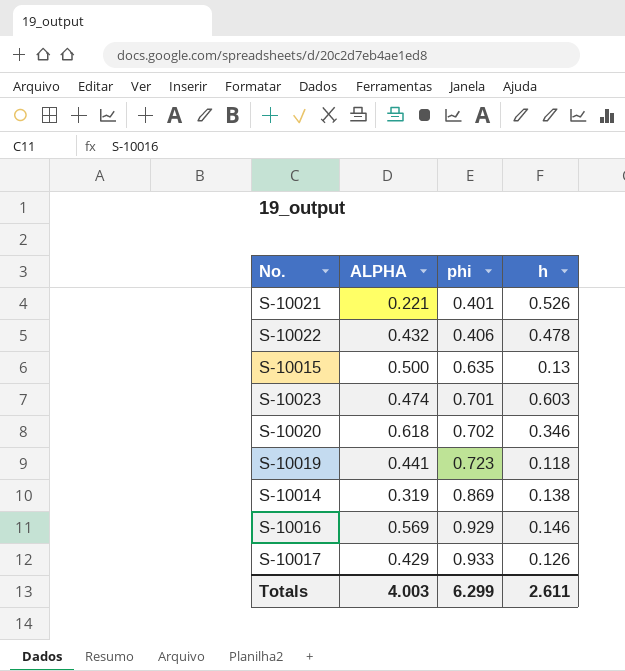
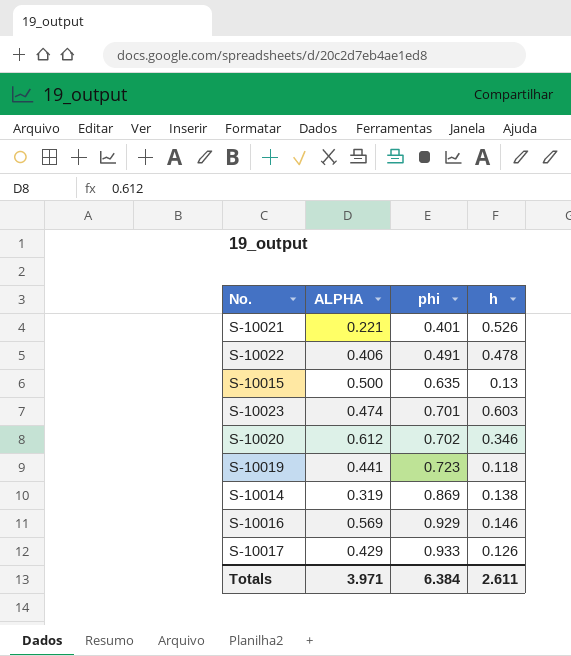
S-10022 | ALPHA: 0.432 -> 0.406
S-10022 | phi: 0.406 -> 0.491
S-10020 | ALPHA: 0.618 -> 0.612
Totals | ALPHA: 4.003 -> 3.971
Totals | phi: 6.299 -> 6.384

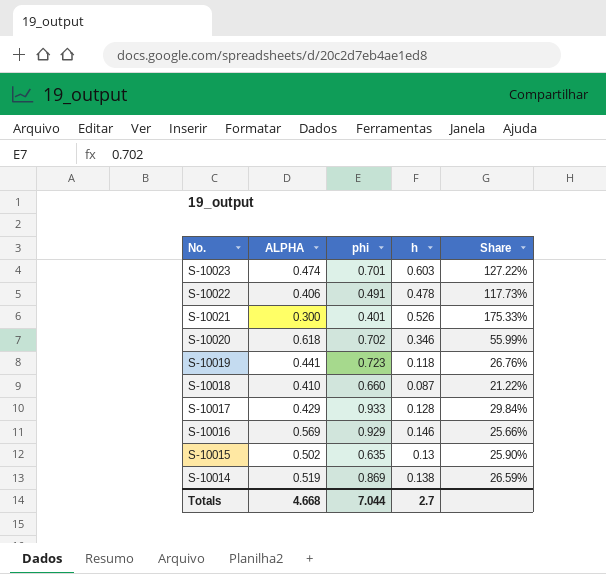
row order: phi ascending -> No. descending
column Share | formula: none -> [h] / [ALPHA]
S-10021 | ALPHA: 0.221 -> 0.300
S-10020 | ALPHA: 0.612 -> 0.618
row S-10018: none -> 0.410 | 0.660 | 0.087 | 21.22%
S-10017 | h: 0.126 -> 0.128
S-10015 | ALPHA: 0.500 -> 0.502
S-10014 | ALPHA: 0.319 -> 0.519
Totals | ALPHA: 3.971 -> 4.668
Totals | phi: 6.384 -> 7.044
Totals | h: 2.611 -> 2.7

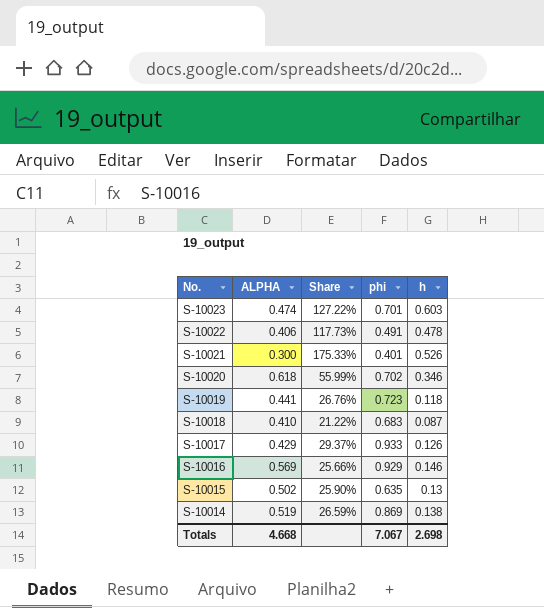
column Share | position: 5 -> 3
S-10018 | phi: 0.660 -> 0.683
S-10017 | Share: 29.84% -> 29.37%
S-10017 | h: 0.128 -> 0.126
Totals | phi: 7.044 -> 7.067
Totals | h: 2.7 -> 2.698

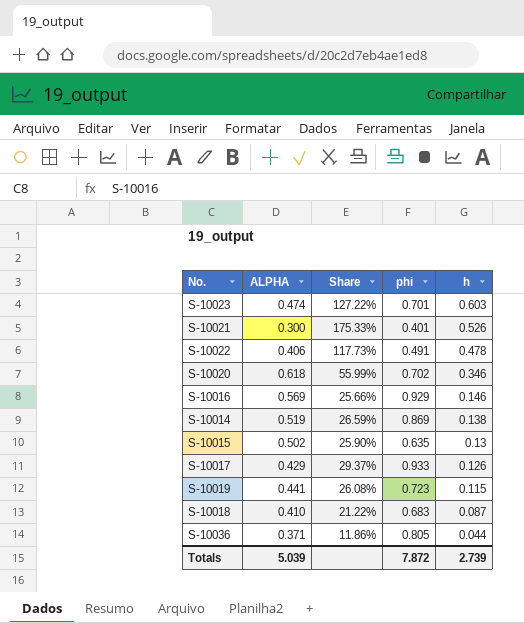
row order: No. descending -> h descending
S-10019 | Share: 26.76% -> 26.08%
S-10019 | h: 0.118 -> 0.115
row S-10036: none -> 0.371 | 11.86% | 0.805 | 0.044
Totals | ALPHA: 4.668 -> 5.039
Totals | phi: 7.067 -> 7.872
Totals | h: 2.698 -> 2.739

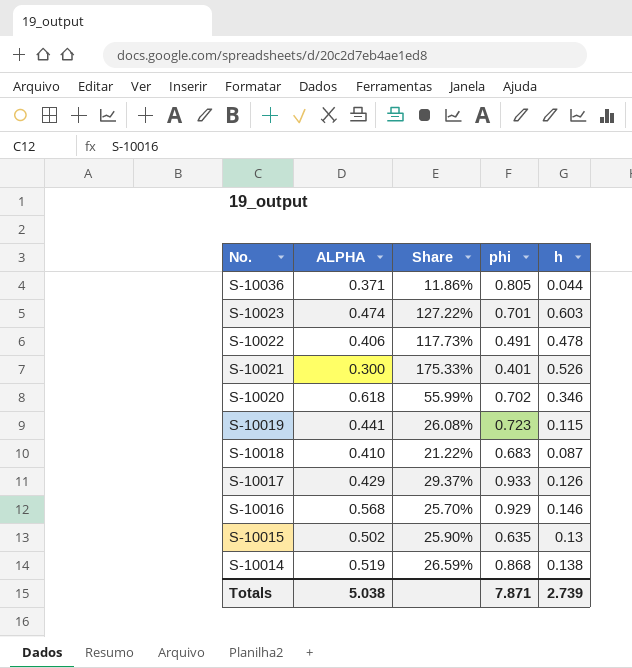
row order: h descending -> No. descending
S-10016 | ALPHA: 0.569 -> 0.568
S-10016 | Share: 25.66% -> 25.70%
S-10014 | phi: 0.869 -> 0.868
Totals | ALPHA: 5.039 -> 5.038
Totals | phi: 7.872 -> 7.871

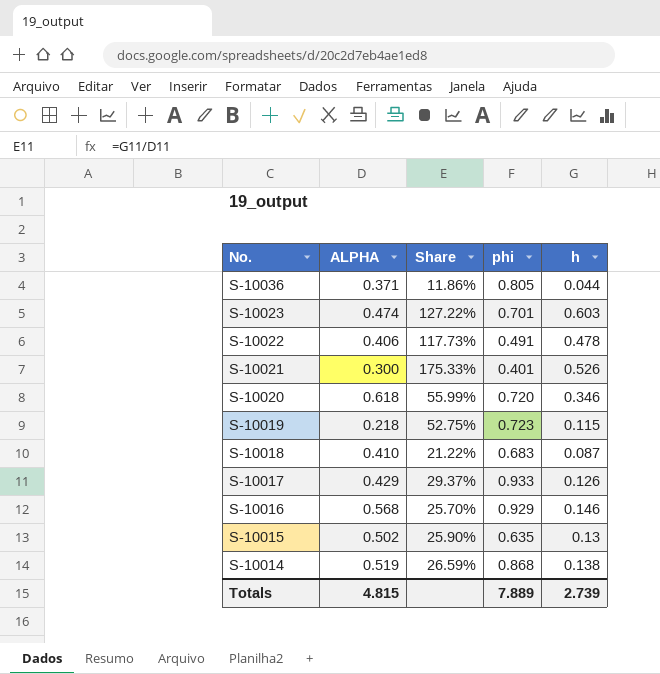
S-10020 | phi: 0.702 -> 0.720
S-10019 | ALPHA: 0.441 -> 0.218
S-10019 | Share: 26.08% -> 52.75%
Totals | ALPHA: 5.038 -> 4.815
Totals | phi: 7.871 -> 7.889

